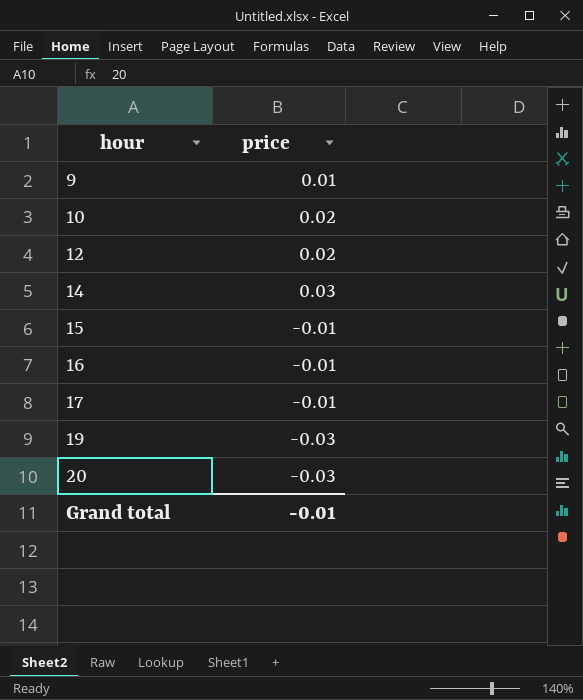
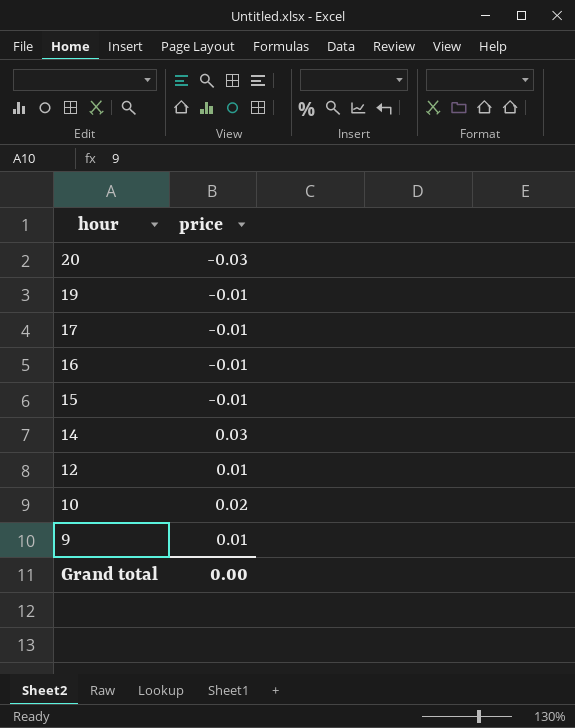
row order: hour ascending -> hour descending
19 | price: -0.03 -> -0.01
12 | price: 0.02 -> 0.01
Grand total | price: -0.01 -> 0.00

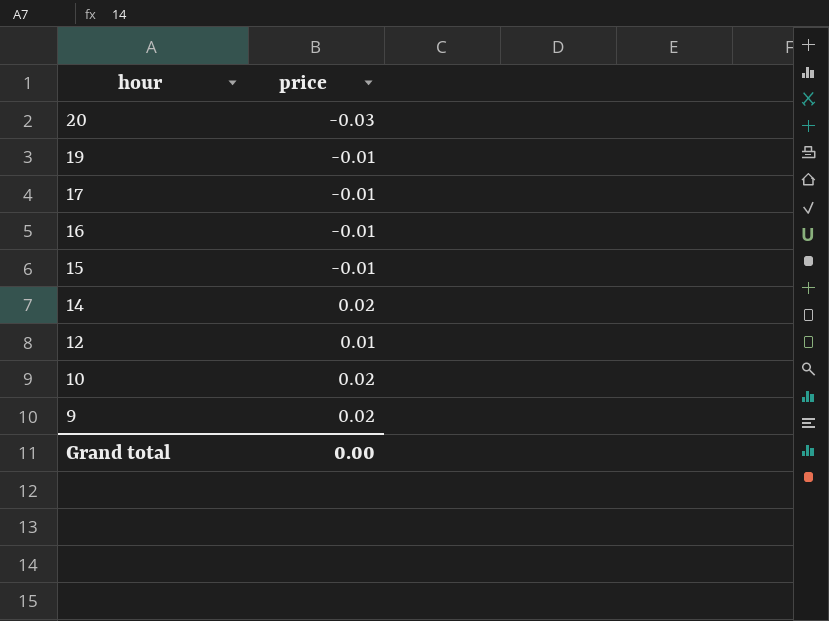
14 | price: 0.03 -> 0.02
9 | price: 0.01 -> 0.02

